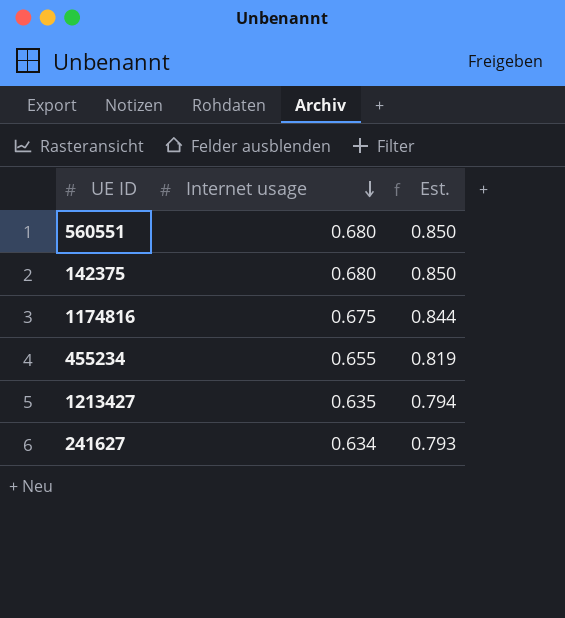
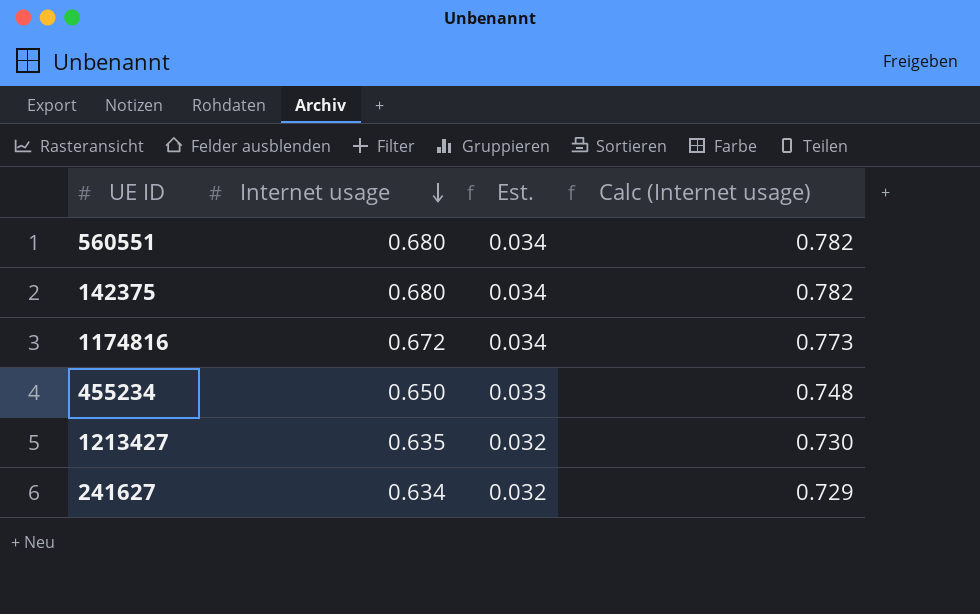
column Est. | formula: [Internet usage] * 1.25 -> [Internet usage] * 0.05
column Calc (Internet usage) | formula: none -> [Internet usage] * 1.15
1174816 | Internet usage: 0.675 -> 0.672
455234 | Internet usage: 0.655 -> 0.650

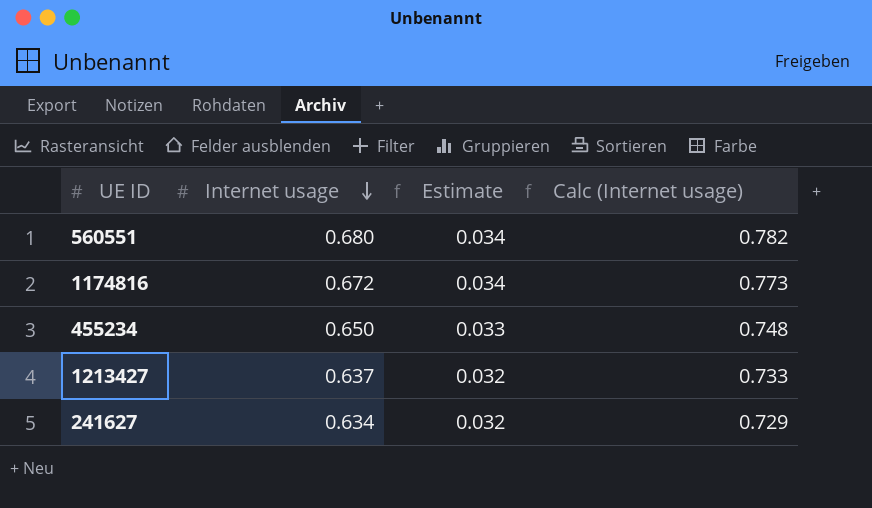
column name: Est. -> Estimate
row 142375: 0.680 | 0.034 | 0.782 -> none
1213427 | Internet usage: 0.635 -> 0.637
1213427 | Calc (Internet usage): 0.730 -> 0.733

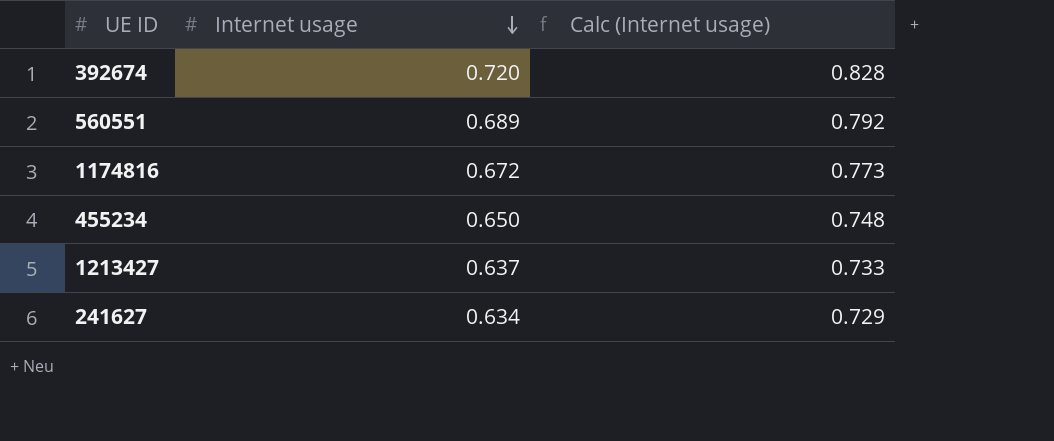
column Estimate | formula: [Internet usage] * 0.05 -> none
row 392674: none -> 0.720 | 0.828
560551 | Internet usage: 0.680 -> 0.689
560551 | Calc (Internet usage): 0.782 -> 0.792

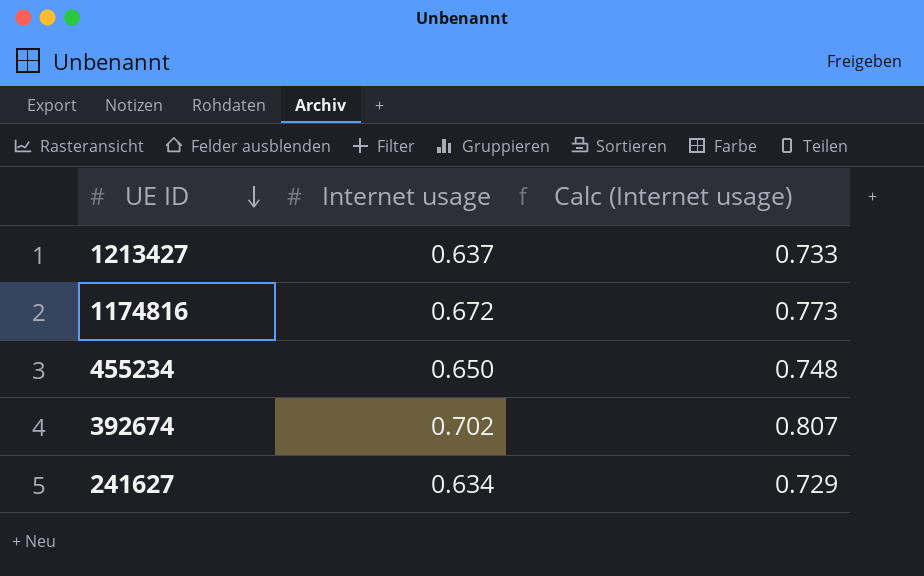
row order: Internet usage descending -> UE ID descending
row 560551: 0.689 | 0.792 -> none
392674 | Internet usage: 0.720 -> 0.702
392674 | Calc (Internet usage): 0.828 -> 0.807

